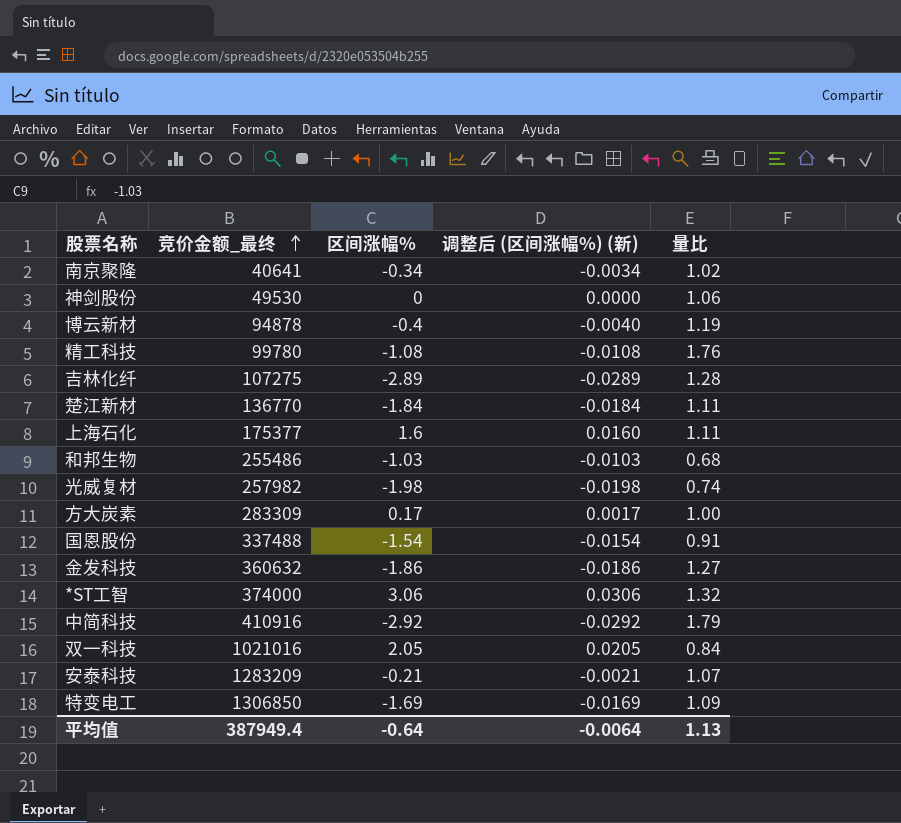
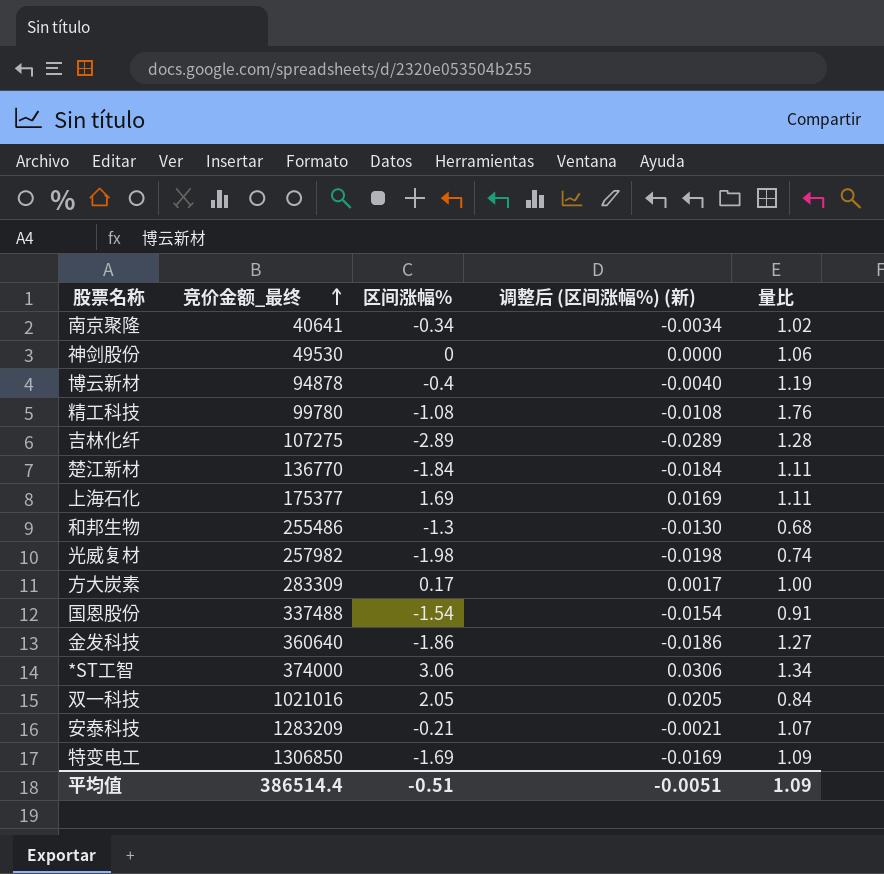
row 中简科技: 410916 | -2.92 | -0.0292 | 1.79 -> none
上海石化 | 区间涨幅%: 1.6 -> 1.69
上海石化 | 调整后 (区间涨幅%) (新): 0.0160 -> 0.0169
和邦生物 | 区间涨幅%: -1.03 -> -1.3
和邦生物 | 调整后 (区间涨幅%) (新): -0.0103 -> -0.0130
金发科技 | 竞价金额_最终: 360632 -> 360640
*ST工智 | 量比: 1.32 -> 1.34
平均值 | 竞价金额_最终: 387949.4 -> 386514.4
平均值 | 区间涨幅%: -0.64 -> -0.51
平均值 | 调整后 (区间涨幅%) (新): -0.0064 -> -0.0051
平均值 | 量比: 1.13 -> 1.09

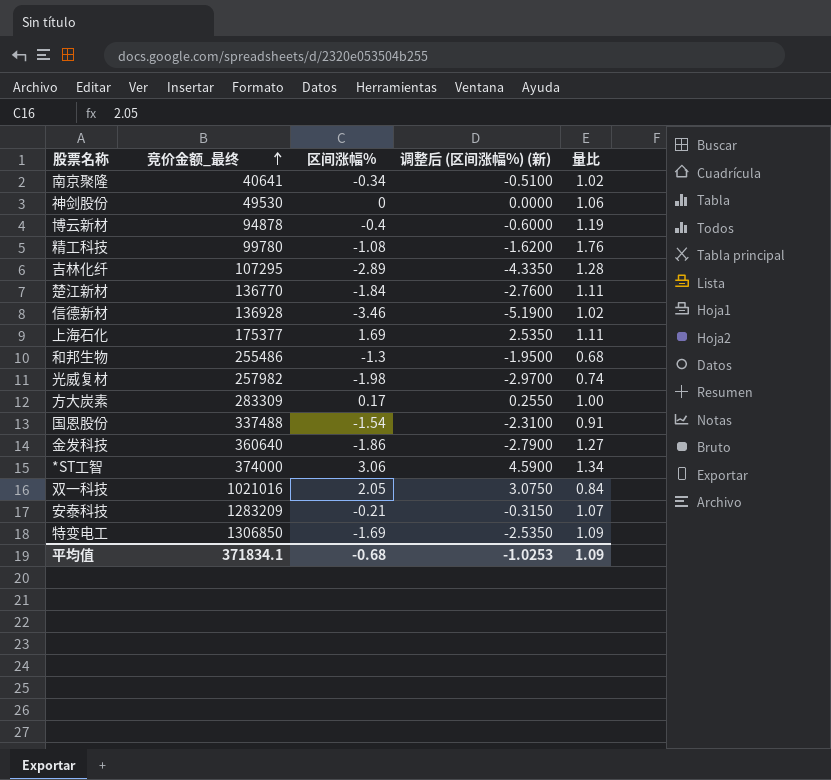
column 调整后 (区间涨幅%) (新) | formula: [区间涨幅%] * 0.01 -> [区间涨幅%] * 1.5
吉林化纤 | 竞价金额_最终: 107275 -> 107295
row 信德新材: none -> 136928 | -3.46 | -5.1900 | 1.02
平均值 | 竞价金额_最终: 386514.4 -> 371834.1
平均值 | 区间涨幅%: -0.51 -> -0.68
平均值 | 调整后 (区间涨幅%) (新): -0.0051 -> -1.0253

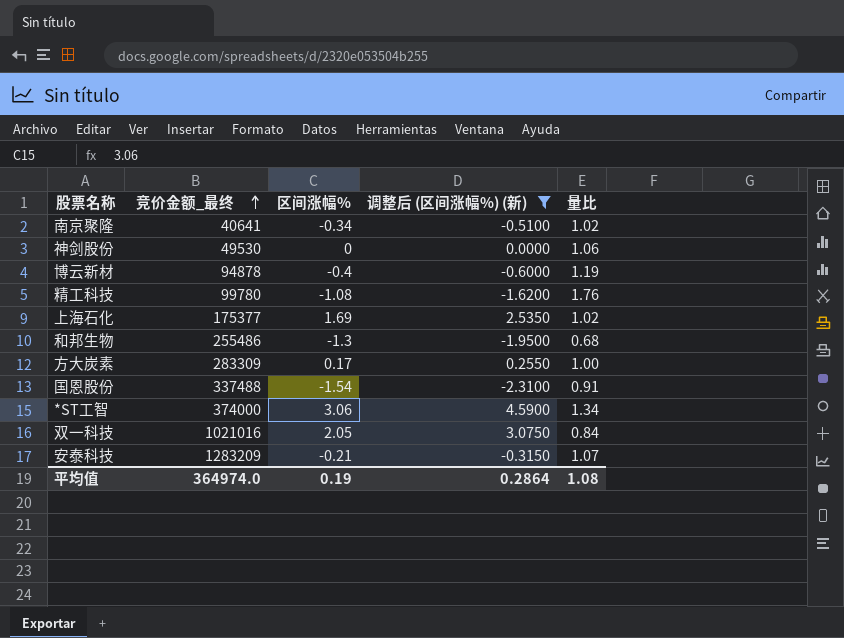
filter: none -> 调整后 (区间涨幅%) (新) >= -2.3100
上海石化 | 量比: 1.11 -> 1.02
平均值 | 竞价金额_最终: 371834.1 -> 364974.0
平均值 | 区间涨幅%: -0.68 -> 0.19
平均值 | 调整后 (区间涨幅%) (新): -1.0253 -> 0.2864
平均值 | 量比: 1.09 -> 1.08

